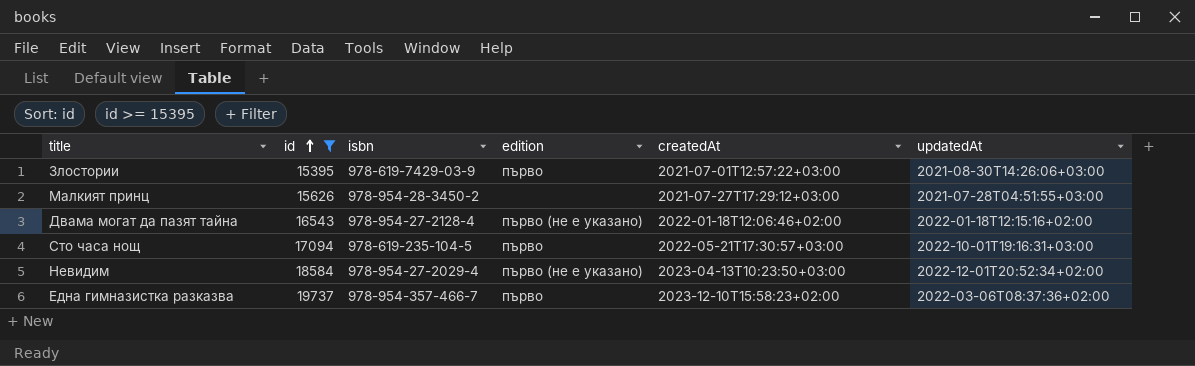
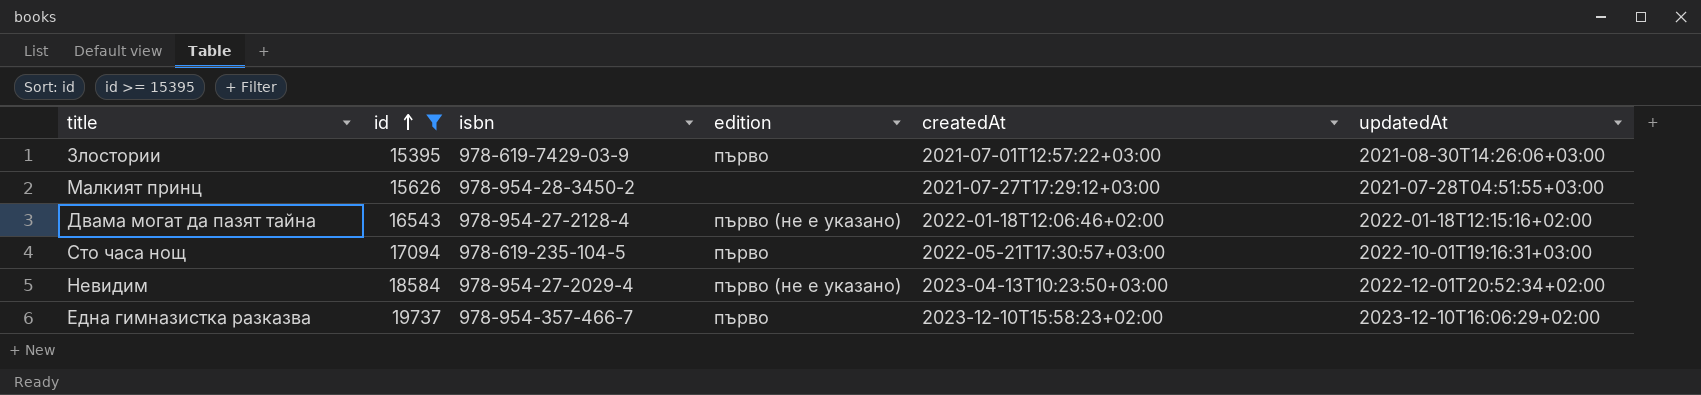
Една гимназистка разказва | updatedAt: 2022-03-06T08:37:36+02:00 -> 2023-12-10T16:06:29+02:00

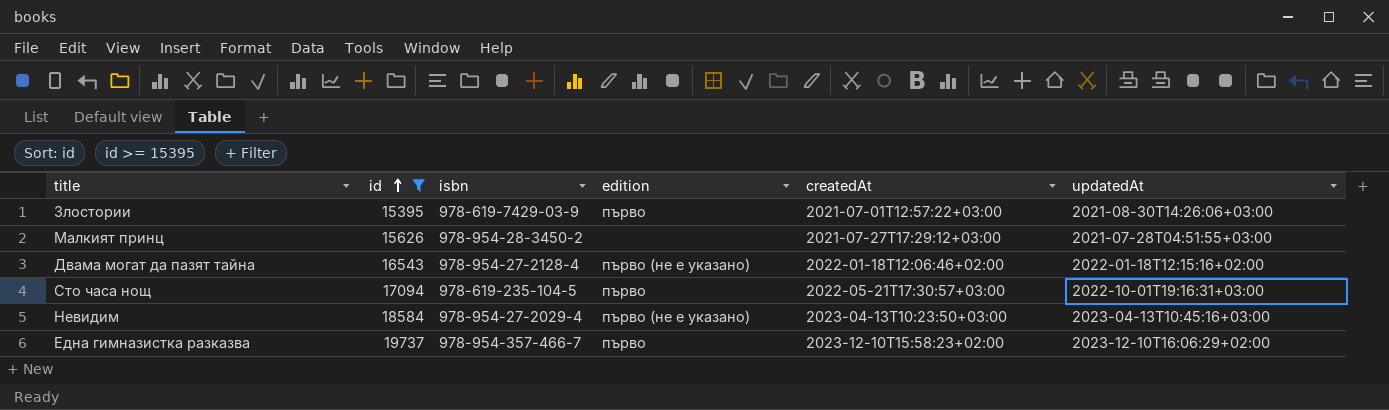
Невидим | updatedAt: 2022-12-01T20:52:34+02:00 -> 2023-04-13T10:45:16+03:00

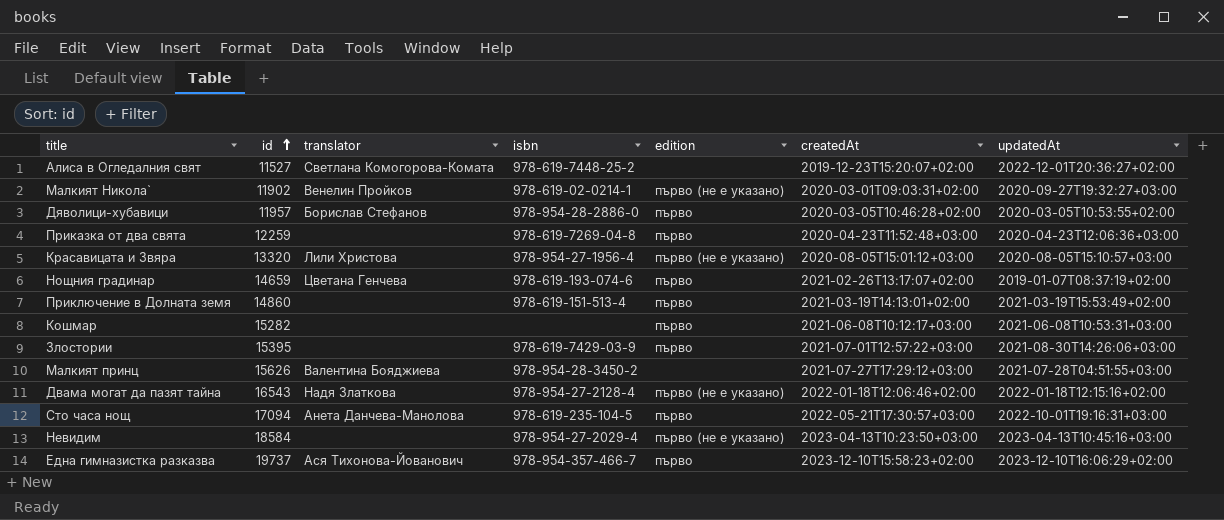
filter: id >= 15395 -> none
column translator | position: none -> 3

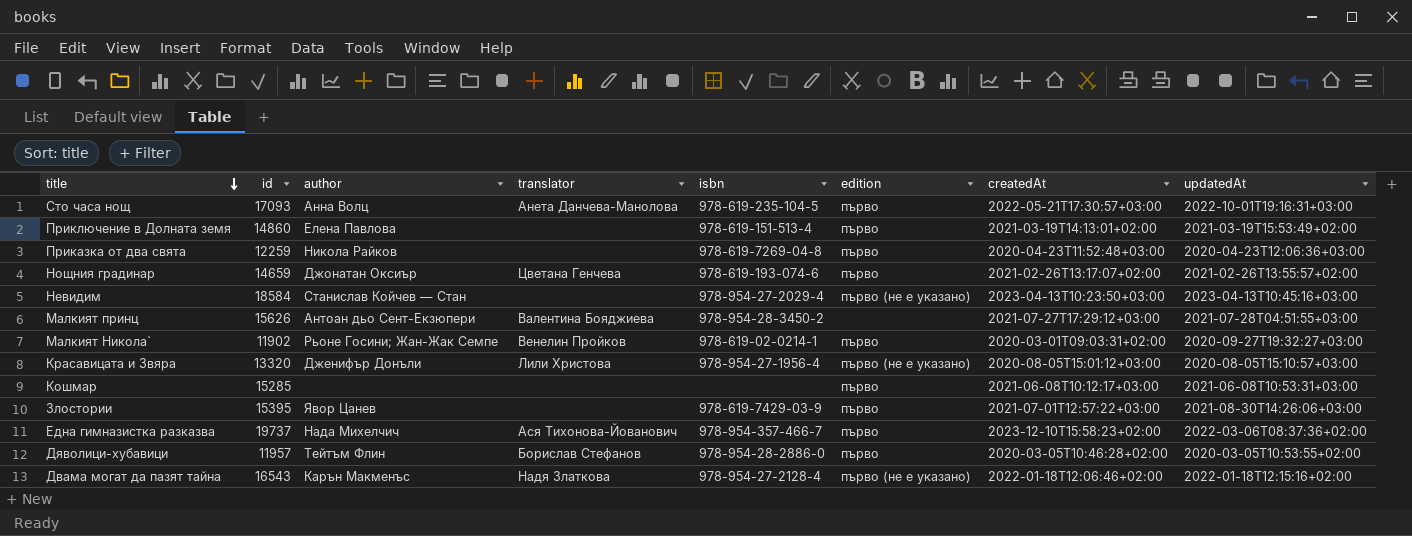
row order: id ascending -> title descending
column author | position: none -> 3
row Алиса в Огледалния свят: 11527 | Светлана Комогорова-Комата | 978-619-7448-25-2 | none | 2019-12-23T15:20:07+02:00 | 2022-12-01T20:36:27+02:00 -> none
Сто часа нощ | id: 17094 -> 17093
Нощния градинар | updatedAt: 2019-01-07T08:37:19+02:00 -> 2021-02-26T13:55:57+02:00
Малкият Николa` | edition: първо (не е указано) -> първо
Кошмар | id: 15282 -> 15285
Една гимназистка разказва | updatedAt: 2023-12-10T16:06:29+02:00 -> 2022-03-06T08:37:36+02:00

